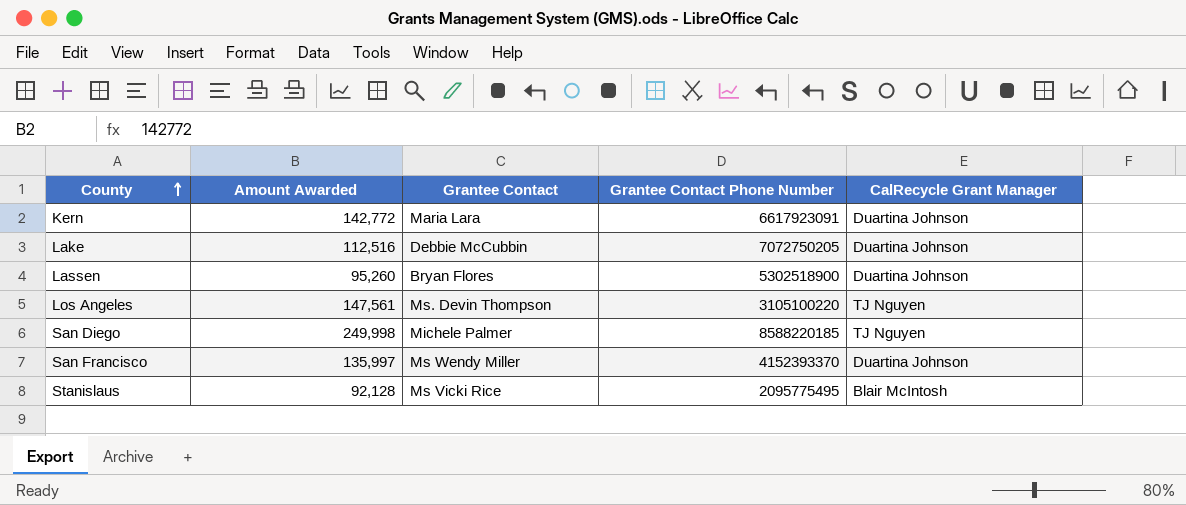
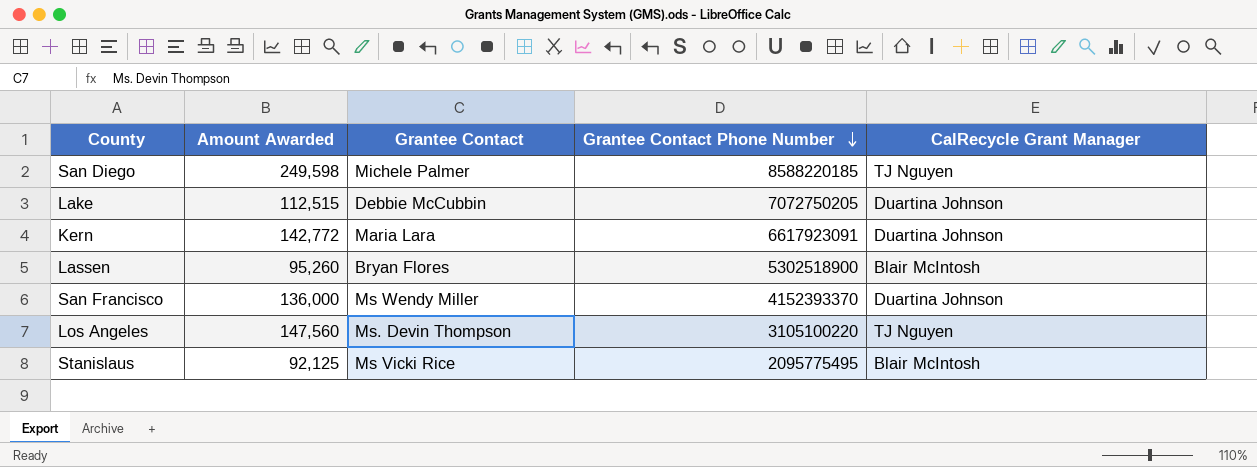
row order: County ascending -> Grantee Contact Phone Number descending
San Diego | Amount Awarded: 249,998 -> 249,598
Lake | Amount Awarded: 112,516 -> 112,515
Lassen | CalRecycle Grant Manager: Duartina Johnson -> Blair McIntosh
San Francisco | Amount Awarded: 135,997 -> 136,000
Los Angeles | Amount Awarded: 147,561 -> 147,560
Stanislaus | Amount Awarded: 92,128 -> 92,125

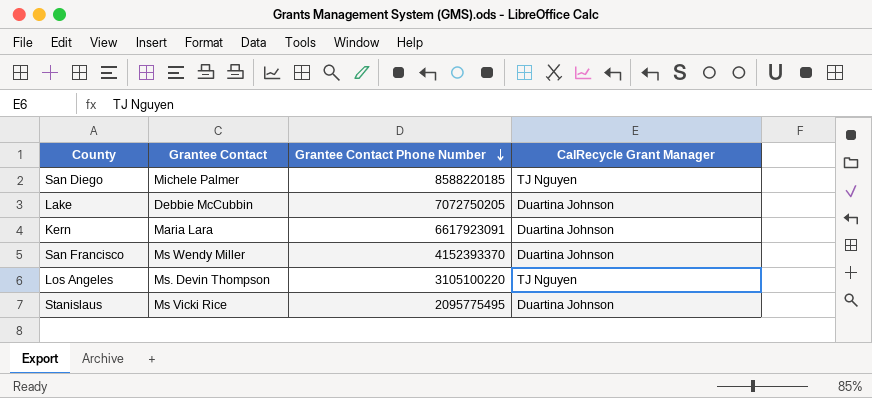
column Amount Awarded | position: 2 -> none
row Lassen: 95,260 | Bryan Flores | 5302518900 | Blair McIntosh -> none
Stanislaus | CalRecycle Grant Manager: Blair McIntosh -> Duartina Johnson

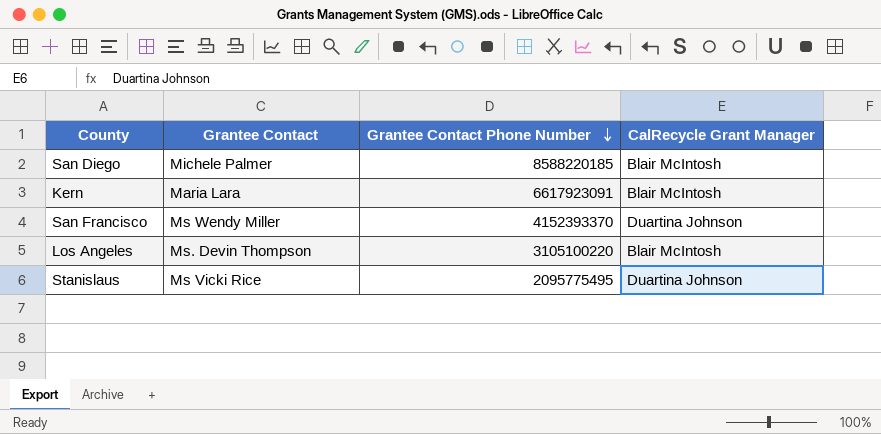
row Lake: Debbie McCubbin | 7072750205 | Duartina Johnson -> none
San Diego | CalRecycle Grant Manager: TJ Nguyen -> Blair McIntosh
Kern | CalRecycle Grant Manager: Duartina Johnson -> Blair McIntosh
Los Angeles | CalRecycle Grant Manager: TJ Nguyen -> Blair McIntosh

